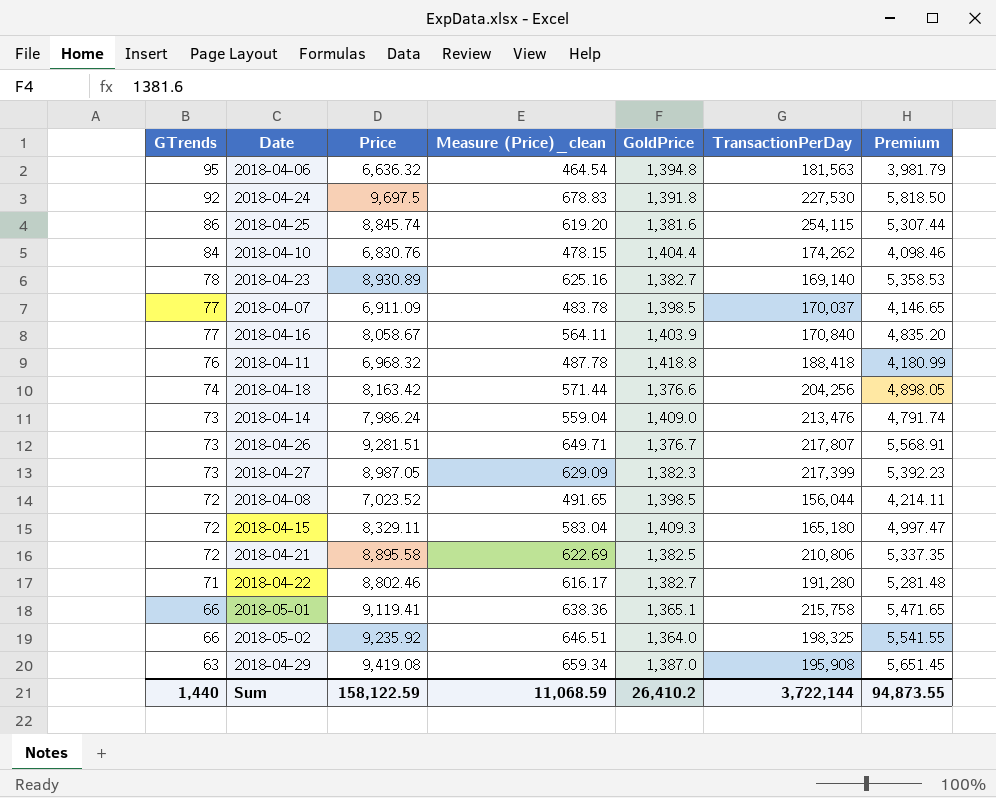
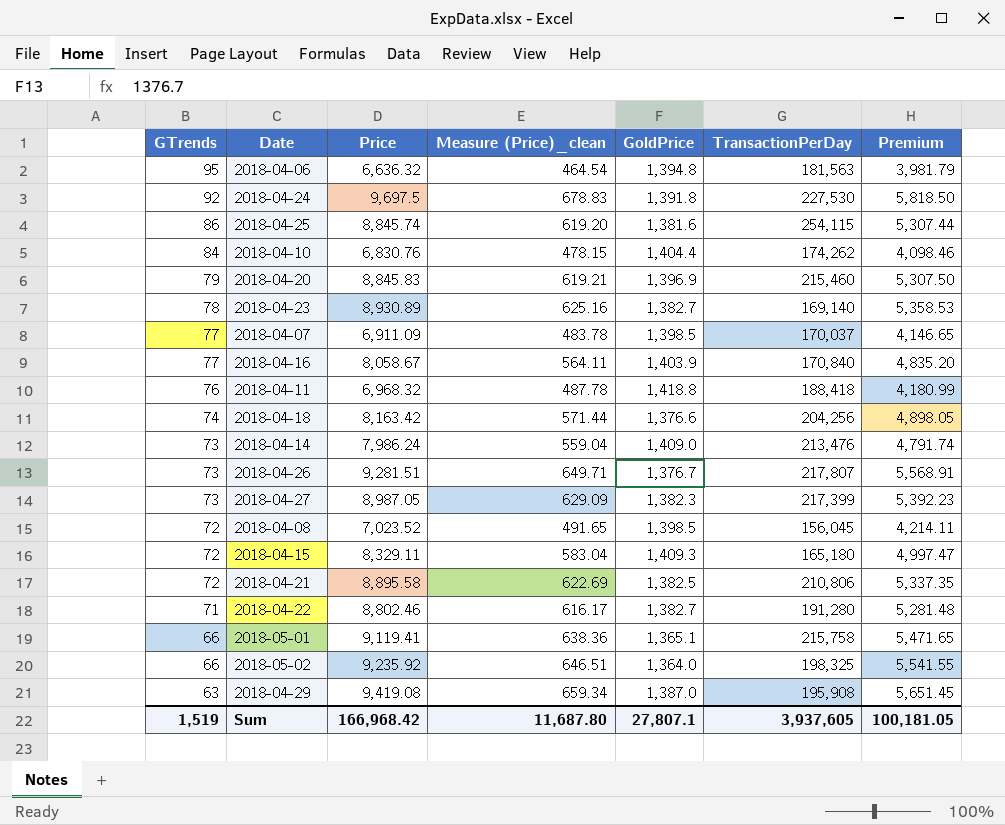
row 2018-04-20: none -> 79 | 8,845.83 | 619.21 | 1,396.9 | 215,460 | 5,307.50
2018-04-08 | TransactionPerDay: 156,044 -> 156,045
Sum | GTrends: 1,440 -> 1,519
Sum | Price: 158,122.59 -> 166,968.42
Sum | Measure (Price)_clean: 11,068.59 -> 11,687.80
Sum | GoldPrice: 26,410.2 -> 27,807.1
Sum | TransactionPerDay: 3,722,144 -> 3,937,605
Sum | Premium: 94,873.55 -> 100,181.05

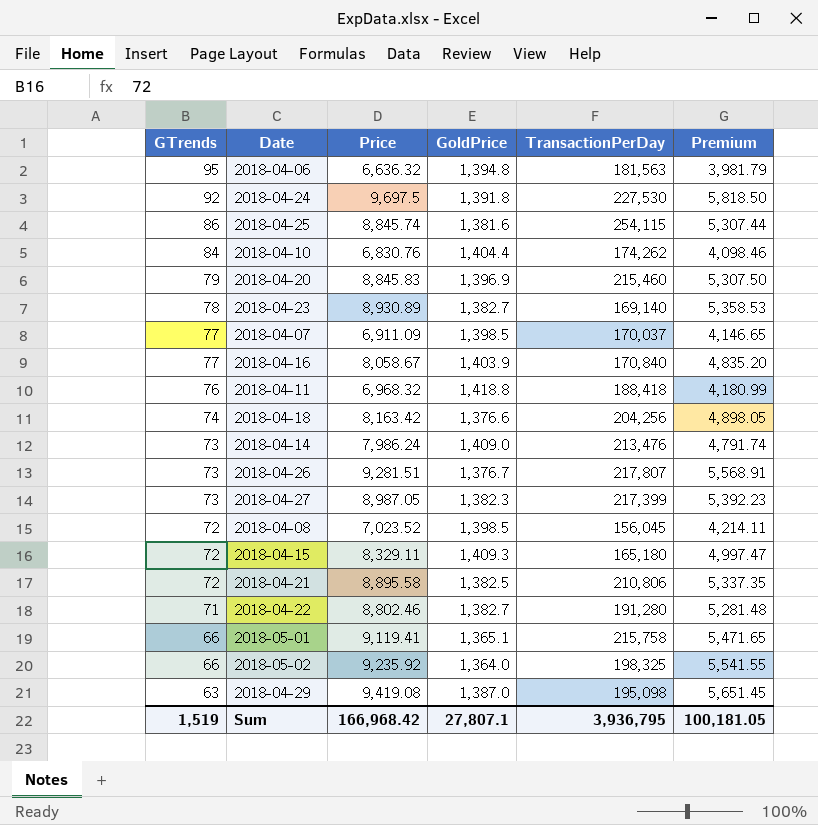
column Measure (Price)_clean | formula: [Price] * 0.07 -> none
2018-04-29 | TransactionPerDay: 195,908 -> 195,098
Sum | TransactionPerDay: 3,937,605 -> 3,936,795

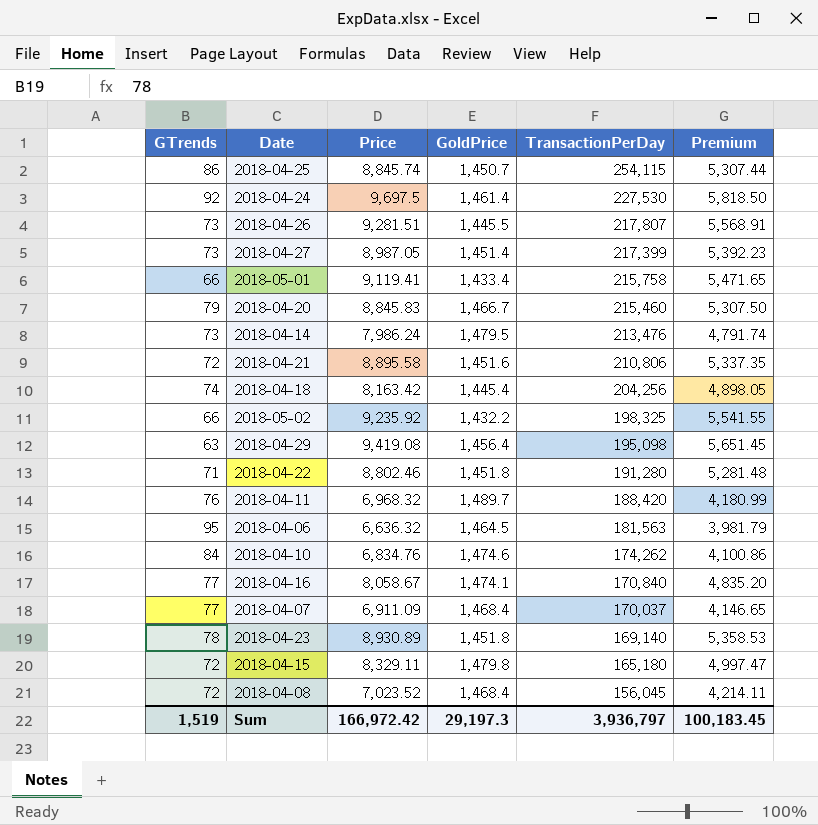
row order: GTrends descending -> TransactionPerDay descending
2018-04-25 | GoldPrice: 1,381.6 -> 1,450.7
2018-04-24 | GoldPrice: 1,391.8 -> 1,461.4
2018-04-26 | GoldPrice: 1,376.7 -> 1,445.5
2018-04-27 | GoldPrice: 1,382.3 -> 1,451.4
2018-05-01 | GoldPrice: 1,365.1 -> 1,433.4
2018-04-20 | GoldPrice: 1,396.9 -> 1,466.7
2018-04-14 | GoldPrice: 1,409.0 -> 1,479.5
2018-04-21 | GoldPrice: 1,382.5 -> 1,451.6
2018-04-18 | GoldPrice: 1,376.6 -> 1,445.4
2018-05-02 | GoldPrice: 1,364.0 -> 1,432.2
2018-04-29 | GoldPrice: 1,387.0 -> 1,456.4
2018-04-22 | GoldPrice: 1,382.7 -> 1,451.8
2018-04-11 | GoldPrice: 1,418.8 -> 1,489.7
2018-04-11 | TransactionPerDay: 188,418 -> 188,420
2018-04-06 | GoldPrice: 1,394.8 -> 1,464.5
2018-04-10 | Price: 6,830.76 -> 6,834.76
2018-04-10 | GoldPrice: 1,404.4 -> 1,474.6
2018-04-10 | Premium: 4,098.46 -> 4,100.86
2018-04-16 | GoldPrice: 1,403.9 -> 1,474.1
2018-04-07 | GoldPrice: 1,398.5 -> 1,468.4
2018-04-23 | GoldPrice: 1,382.7 -> 1,451.8
2018-04-15 | GoldPrice: 1,409.3 -> 1,479.8
2018-04-08 | GoldPrice: 1,398.5 -> 1,468.4
Sum | Price: 166,968.42 -> 166,972.42
Sum | GoldPrice: 27,807.1 -> 29,197.3
Sum | TransactionPerDay: 3,936,795 -> 3,936,797
Sum | Premium: 100,181.05 -> 100,183.45

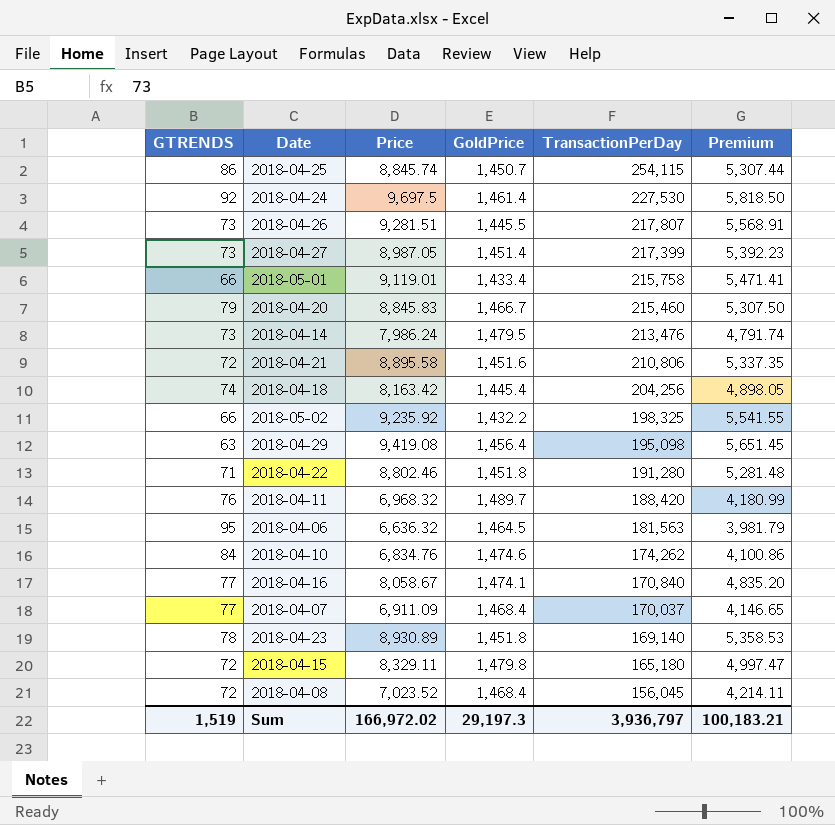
column name: GTrends -> GTRENDS
2018-05-01 | Price: 9,119.41 -> 9,119.01
2018-05-01 | Premium: 5,471.65 -> 5,471.41
Sum | Price: 166,972.42 -> 166,972.02
Sum | Premium: 100,183.45 -> 100,183.21

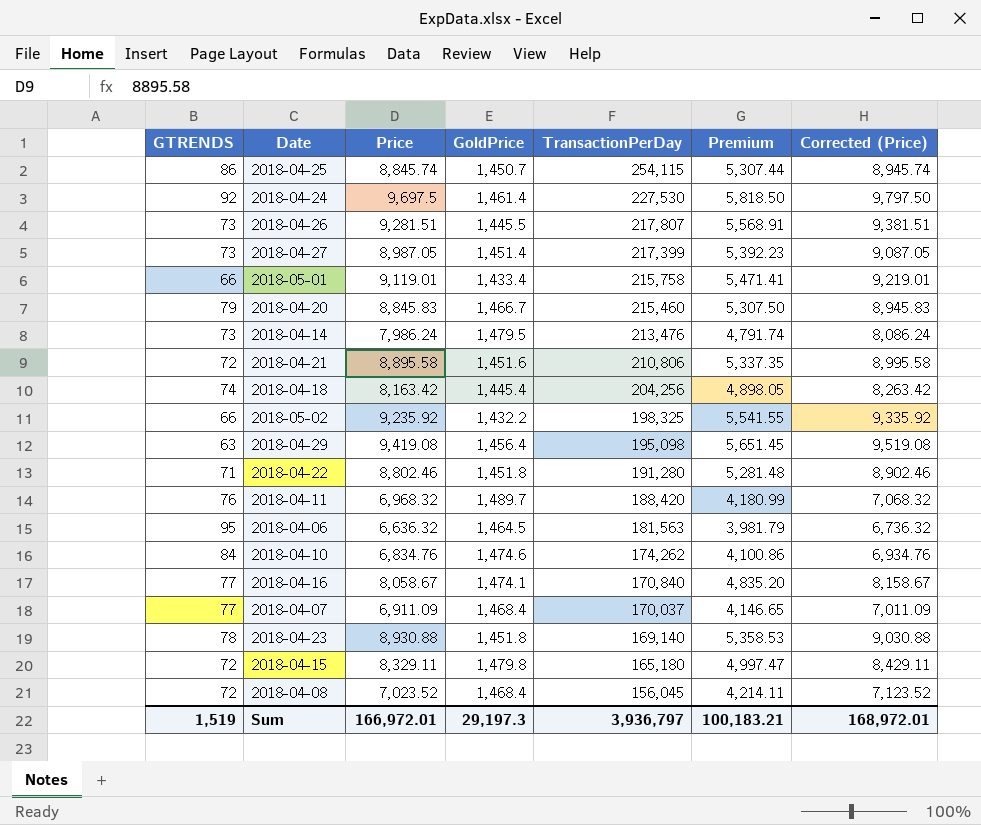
column Corrected (Price) | formula: none -> [Price] + 100
2018-04-23 | Price: 8,930.89 -> 8,930.88
Sum | Price: 166,972.02 -> 166,972.01

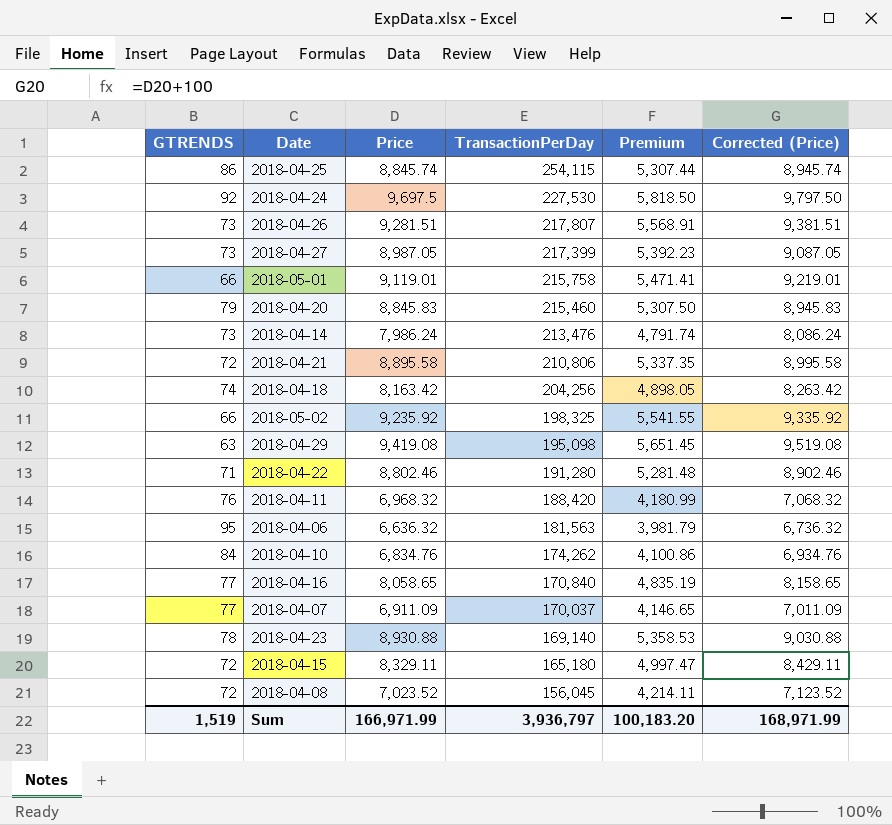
column GoldPrice | position: 4 -> none
2018-04-16 | Price: 8,058.67 -> 8,058.65
2018-04-16 | Premium: 4,835.20 -> 4,835.19
2018-04-16 | Corrected (Price): 8,158.67 -> 8,158.65
Sum | Price: 166,972.01 -> 166,971.99
Sum | Premium: 100,183.21 -> 100,183.20
Sum | Corrected (Price): 168,972.01 -> 168,971.99

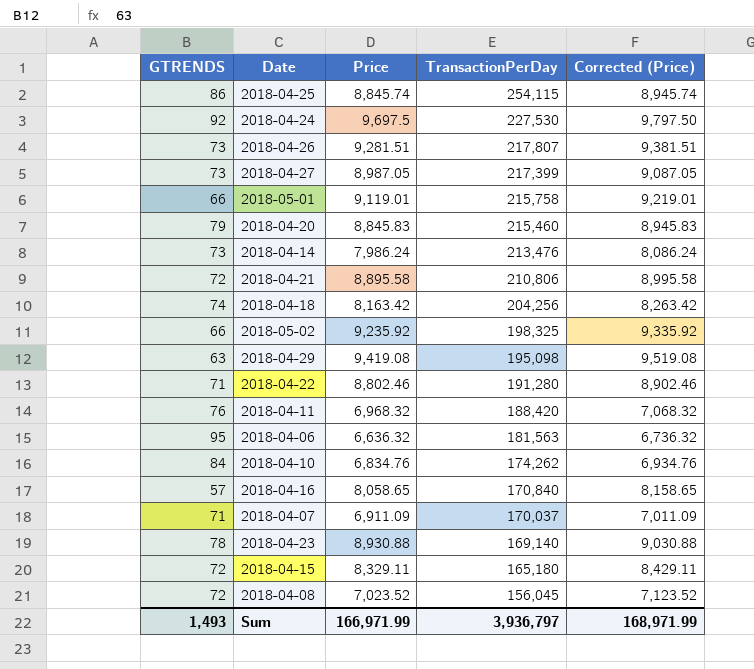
column Premium | formula: [Price] * 0.6 -> none
2018-04-16 | GTRENDS: 77 -> 57
2018-04-07 | GTRENDS: 77 -> 71
Sum | GTRENDS: 1,519 -> 1,493

